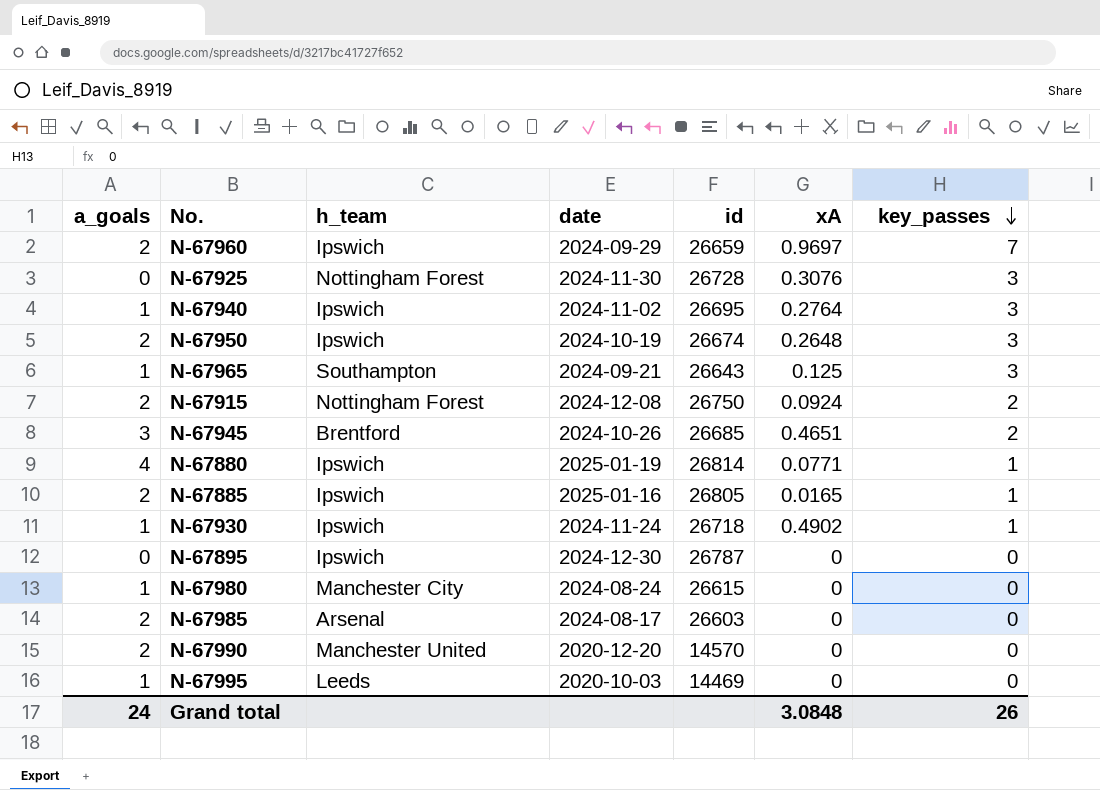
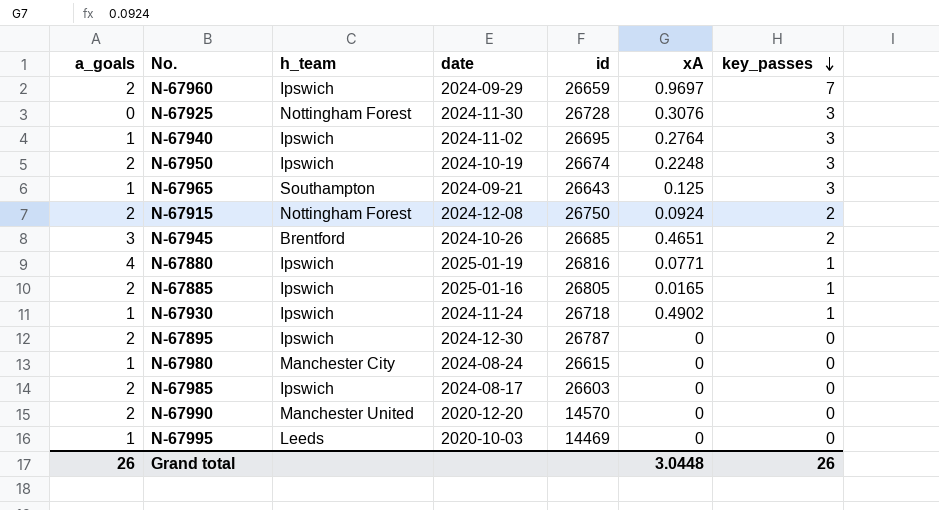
N-67950 | xA: 0.2648 -> 0.2248
N-67880 | id: 26814 -> 26816
N-67895 | a_goals: 0 -> 2
N-67985 | h_team: Arsenal -> Ipswich
Grand total | a_goals: 24 -> 26
Grand total | xA: 3.0848 -> 3.0448

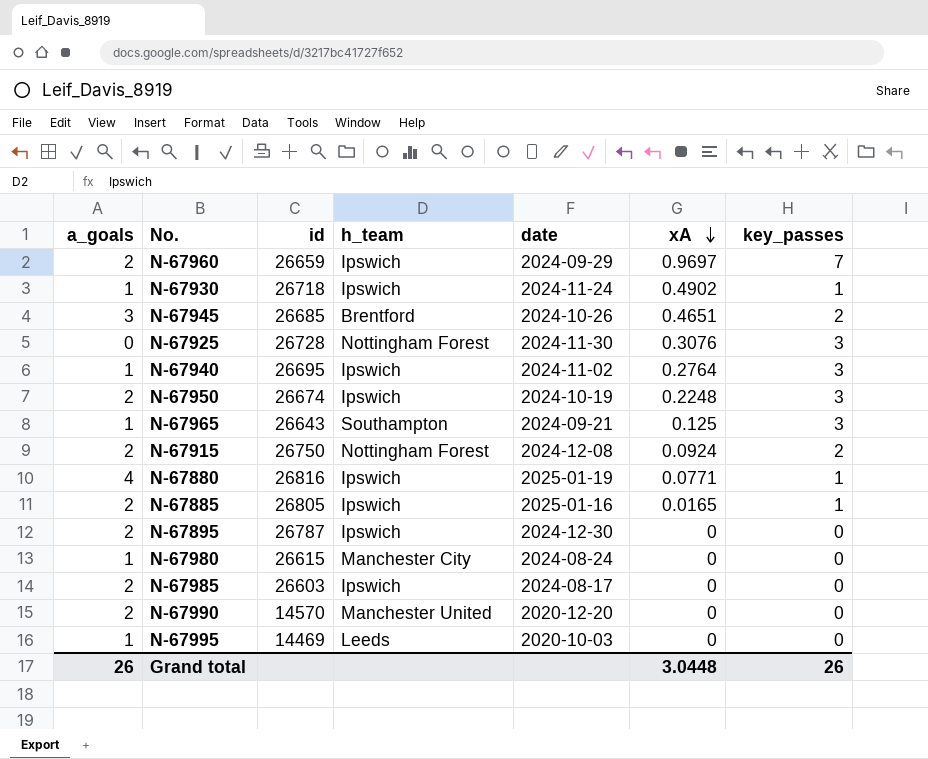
row order: key_passes descending -> xA descending
column id | position: 5 -> 3

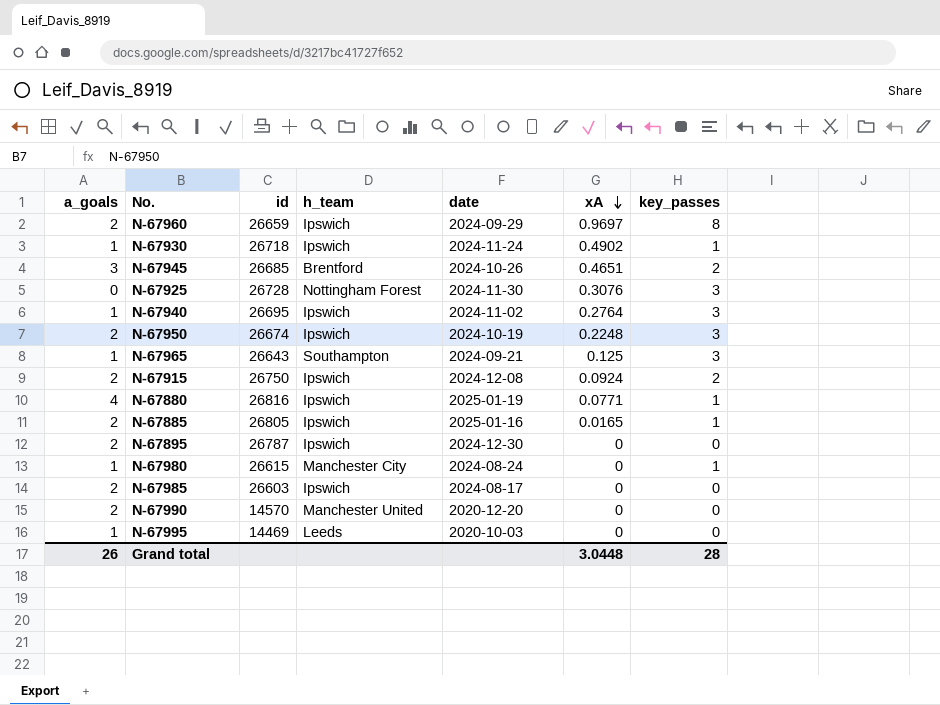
N-67960 | key_passes: 7 -> 8
N-67915 | h_team: Nottingham Forest -> Ipswich
N-67980 | key_passes: 0 -> 1
Grand total | key_passes: 26 -> 28

